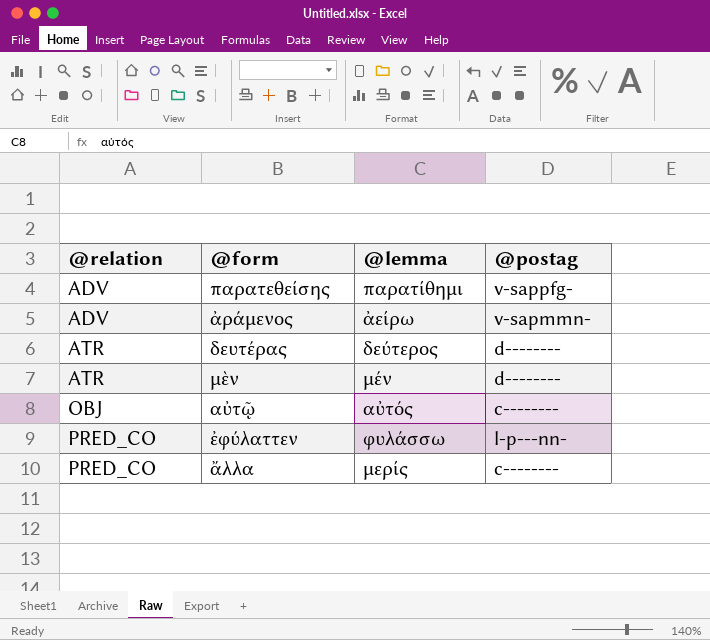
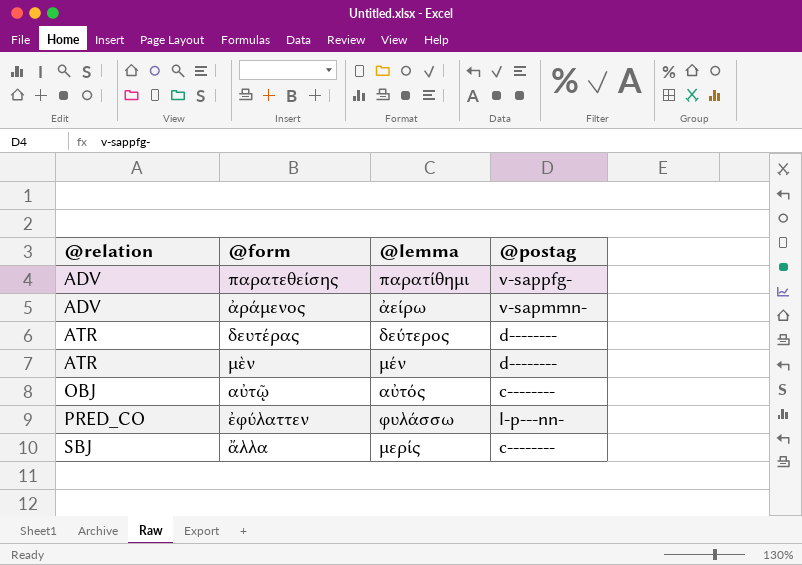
ἄλλα | @relation: PRED_CO -> SBJ

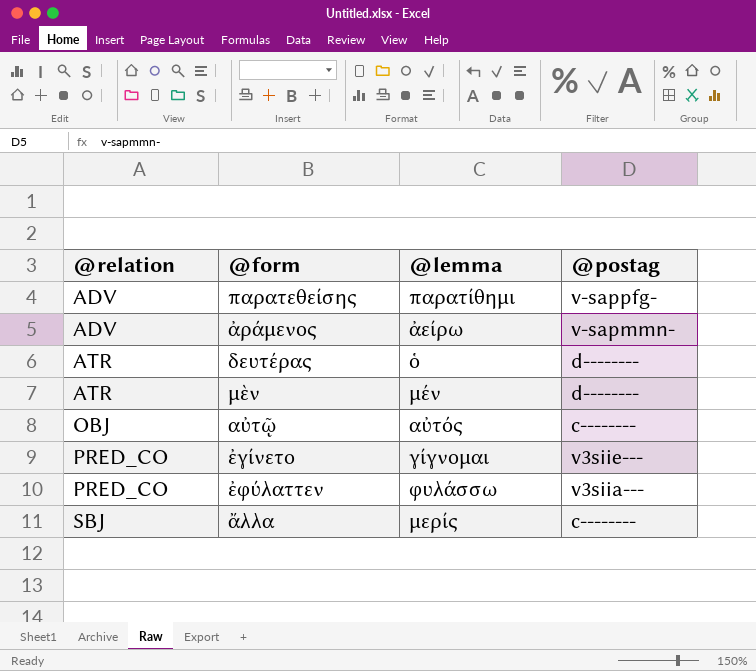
δευτέρας | @lemma: δεύτερος -> ὁ
row ἐγίνετο: none -> PRED_CO | γίγνομαι | v3siie---
ἐφύλαττεν | @postag: l-p---nn- -> v3siia---

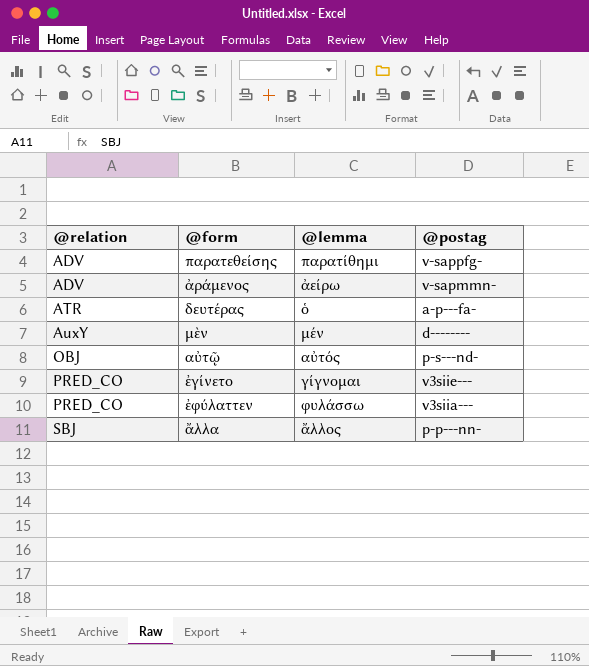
δευτέρας | @postag: d-------- -> a-p---fa-
μὲν | @relation: ATR -> AuxY
αὐτῷ | @postag: c-------- -> p-s---nd-
ἄλλα | @lemma: μερίς -> ἄλλος
ἄλλα | @postag: c-------- -> p-p---nn-

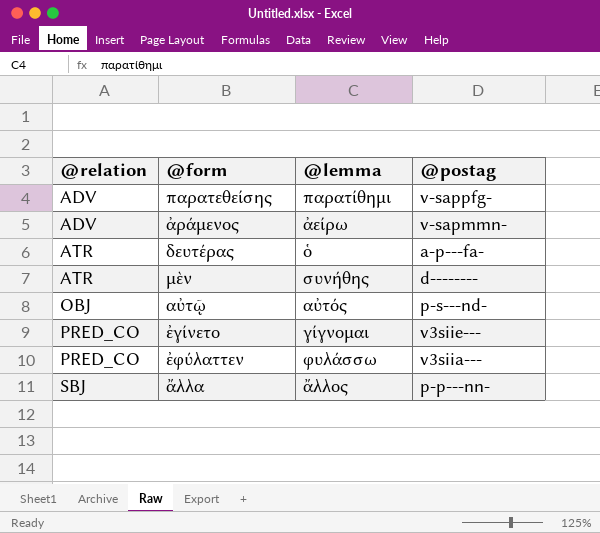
μὲν | @relation: AuxY -> ATR
μὲν | @lemma: μέν -> συνήθης

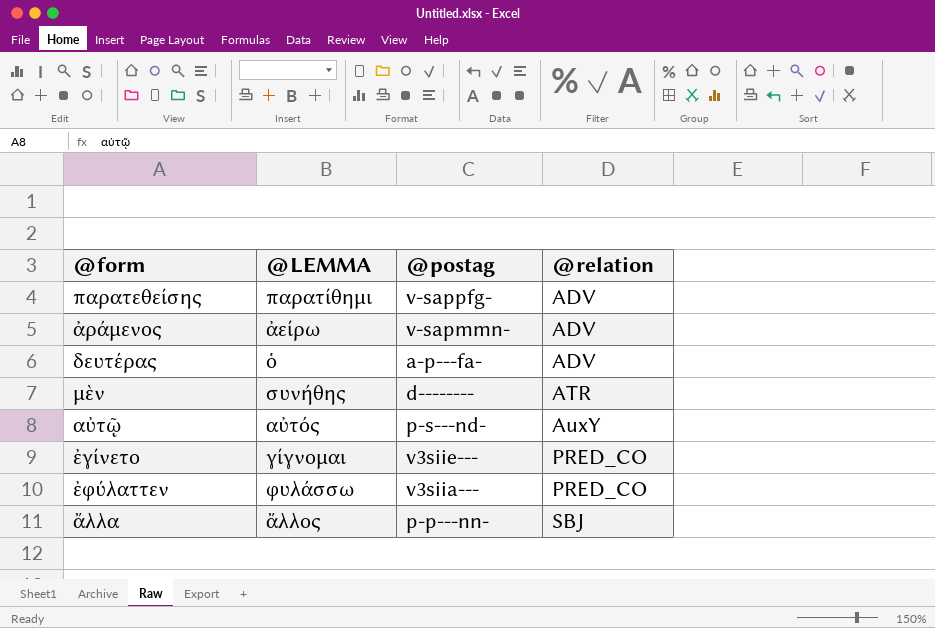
column name: @lemma -> @LEMMA
column @relation | position: 1 -> 4
δευτέρας | @relation: ATR -> ADV
αὐτῷ | @relation: OBJ -> AuxY

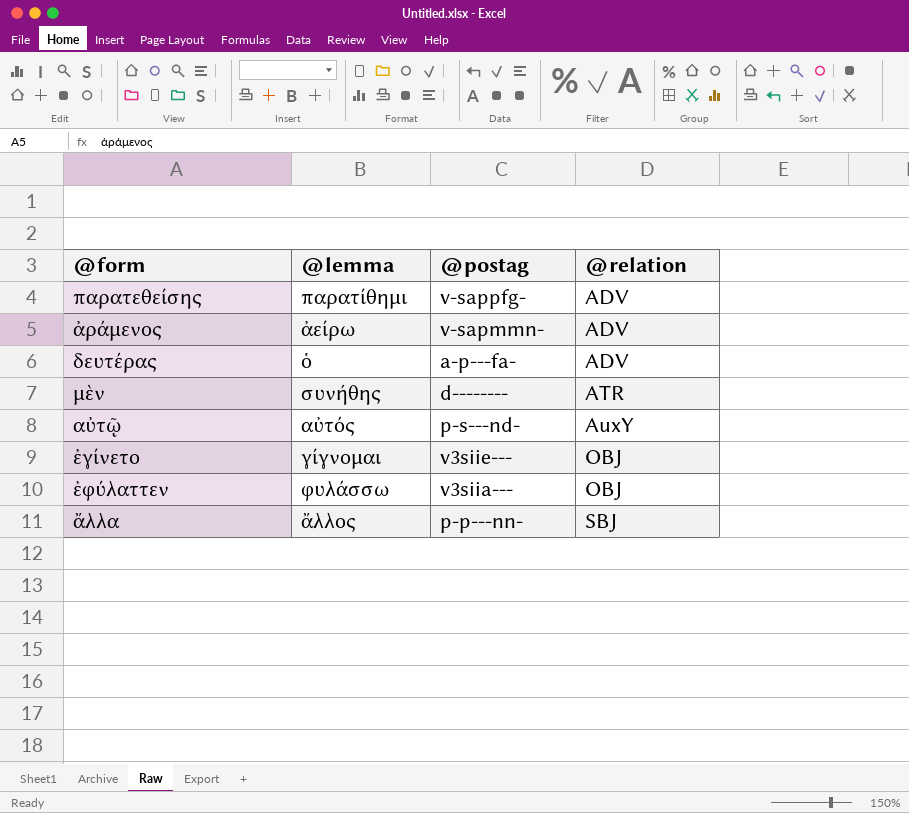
column name: @LEMMA -> @lemma
ἐγίνετο | @relation: PRED_CO -> OBJ
ἐφύλαττεν | @relation: PRED_CO -> OBJ

